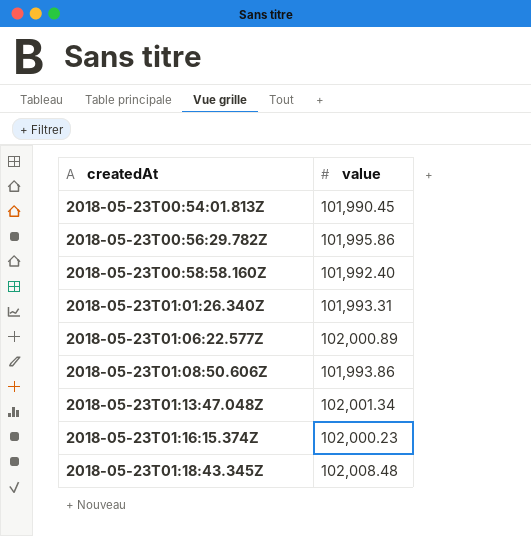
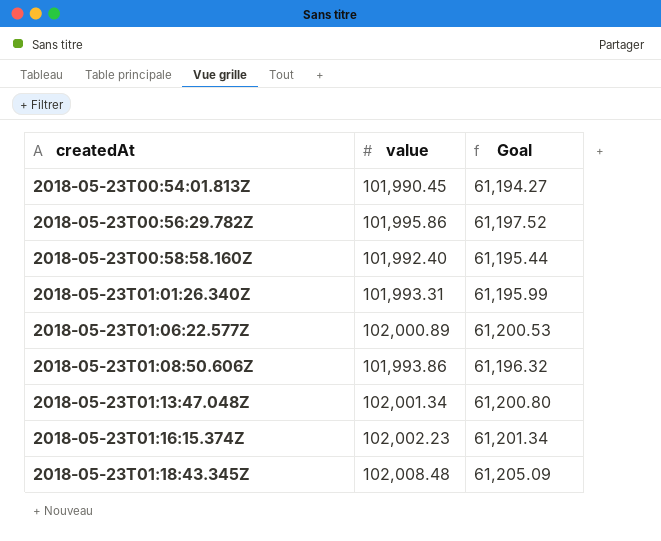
column Goal | formula: none -> [value] * 0.6
2018-05-23T01:16:15.374Z | value: 102,000.23 -> 102,002.23

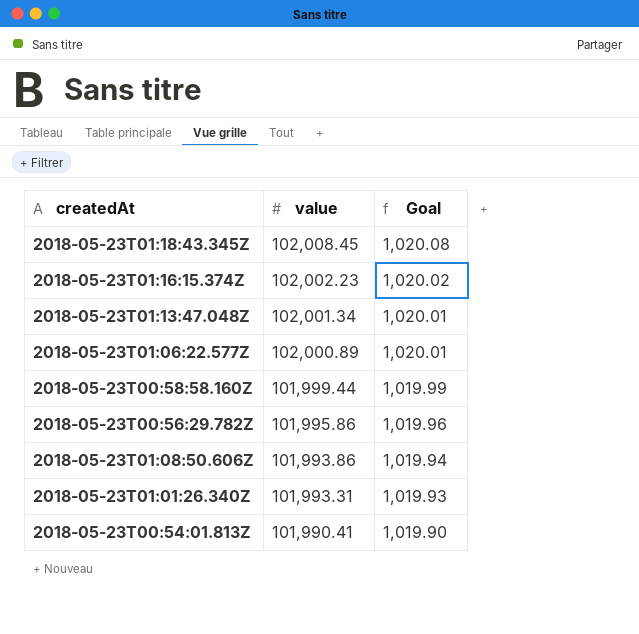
row order: createdAt ascending -> value descending
column Goal | formula: [value] * 0.6 -> [value] * 0.01
2018-05-23T01:18:43.345Z | value: 102,008.48 -> 102,008.45
2018-05-23T00:58:58.160Z | value: 101,992.40 -> 101,999.44
2018-05-23T00:54:01.813Z | value: 101,990.45 -> 101,990.41

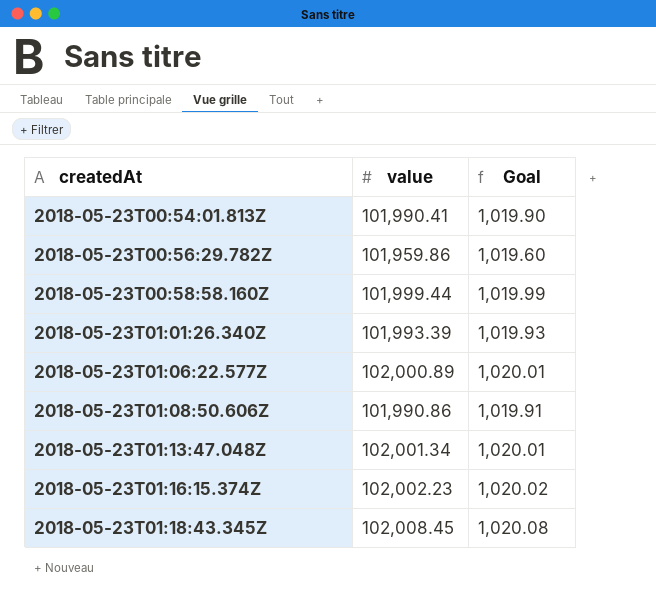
row order: value descending -> createdAt ascending
2018-05-23T00:56:29.782Z | value: 101,995.86 -> 101,959.86
2018-05-23T00:56:29.782Z | Goal: 1,019.96 -> 1,019.60
2018-05-23T01:01:26.340Z | value: 101,993.31 -> 101,993.39
2018-05-23T01:08:50.606Z | value: 101,993.86 -> 101,990.86
2018-05-23T01:08:50.606Z | Goal: 1,019.94 -> 1,019.91

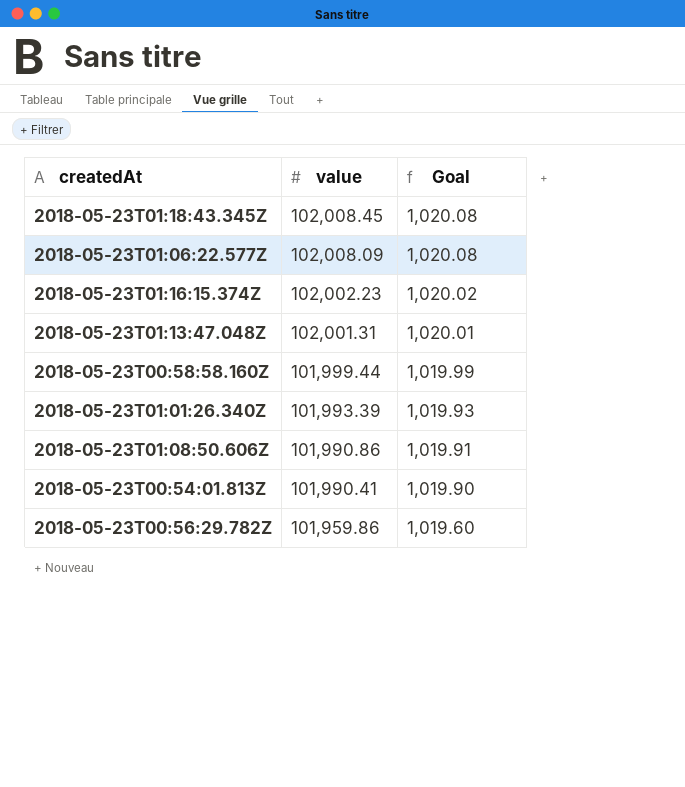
row order: createdAt ascending -> value descending
2018-05-23T01:06:22.577Z | value: 102,000.89 -> 102,008.09
2018-05-23T01:06:22.577Z | Goal: 1,020.01 -> 1,020.08
2018-05-23T01:13:47.048Z | value: 102,001.34 -> 102,001.31

